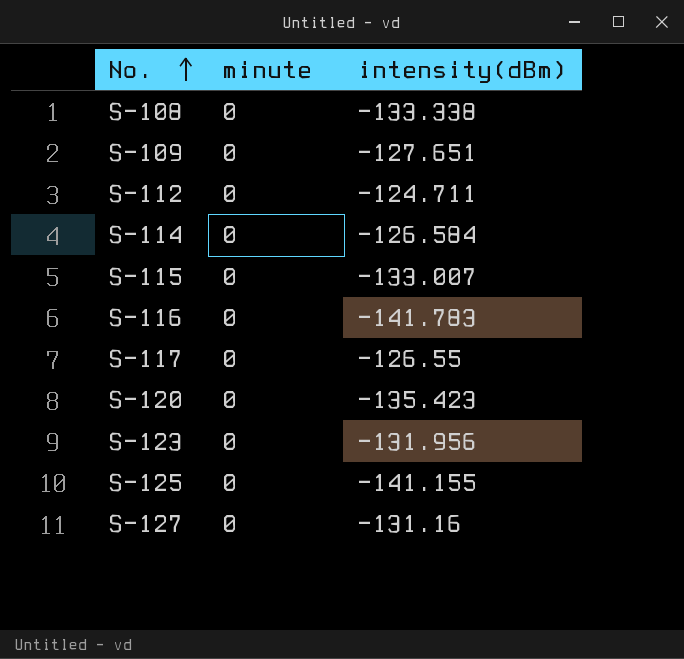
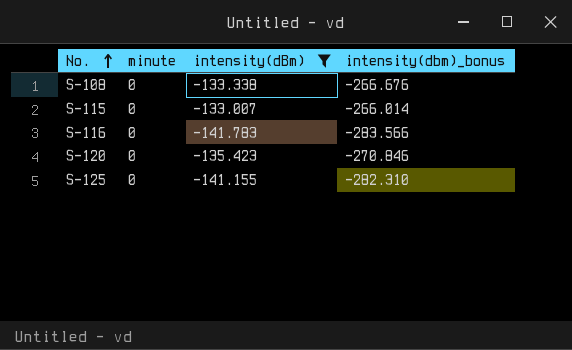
filter: none -> intensity(dBm) <= -133.007
column intensity(dbm)_bonus | formula: none -> [intensity(dBm)] * 2

